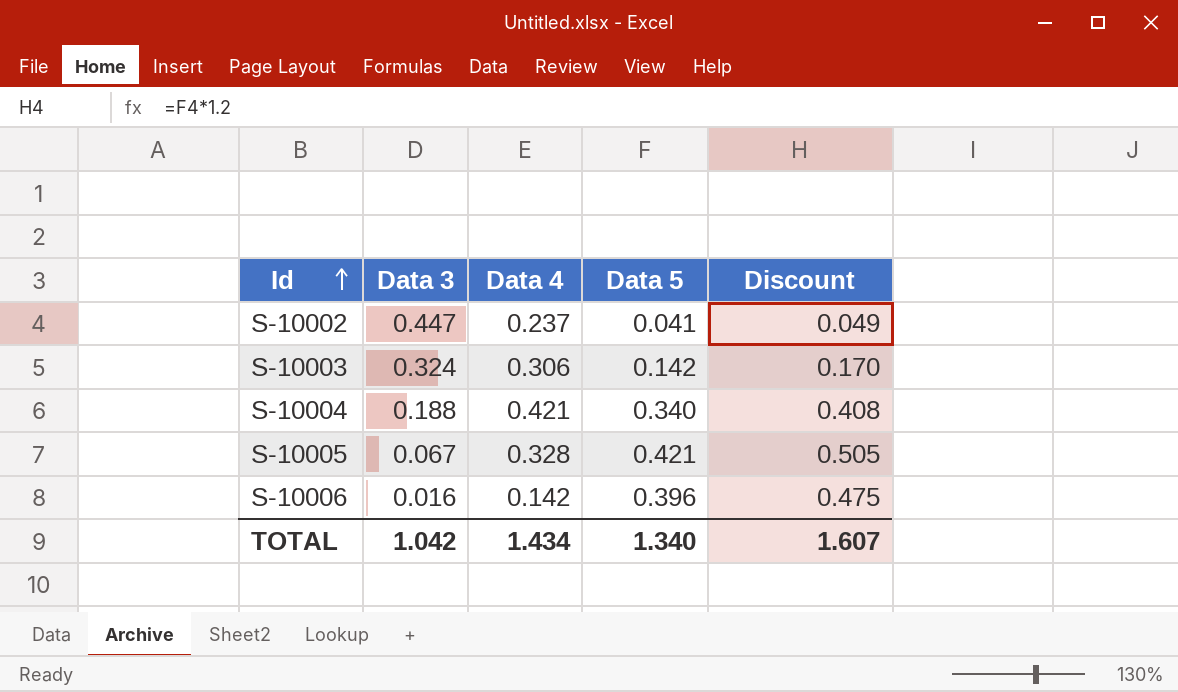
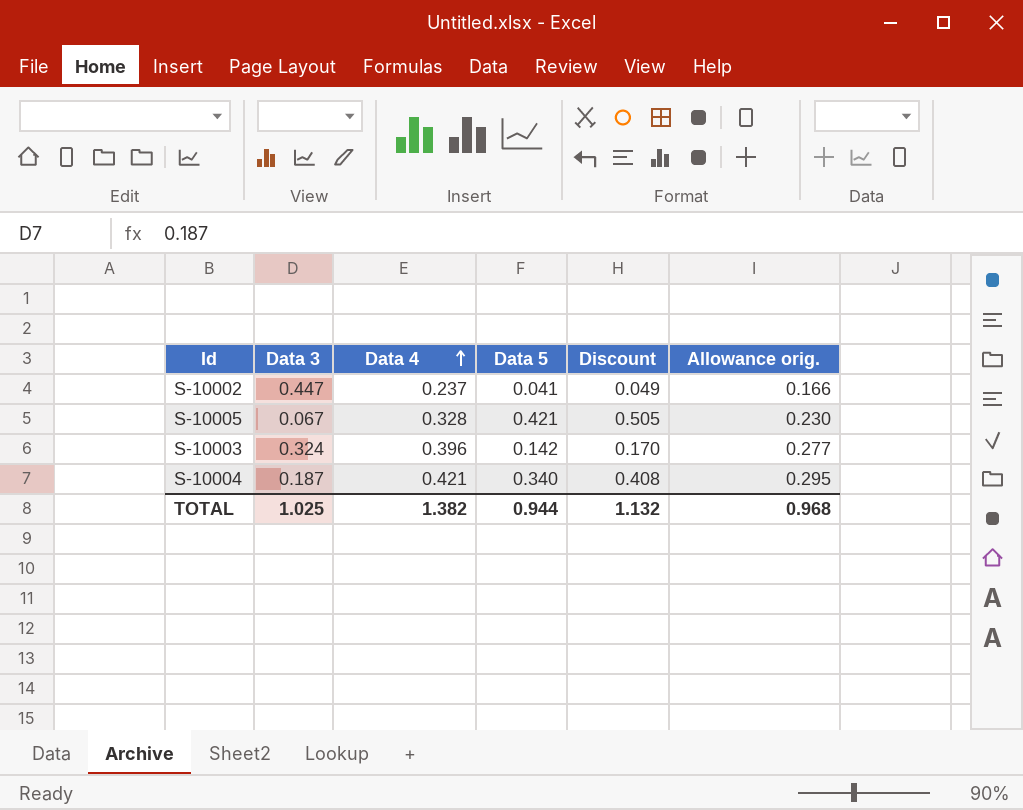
row order: Id ascending -> Data 4 ascending
column Allowance orig. | formula: none -> [Data 4] * 0.7
row S-10006: 0.016 | 0.142 | 0.396 | 0.475 -> none
S-10003 | Data 4: 0.306 -> 0.396
S-10004 | Data 3: 0.188 -> 0.187
TOTAL | Data 3: 1.042 -> 1.025
TOTAL | Data 4: 1.434 -> 1.382
TOTAL | Data 5: 1.340 -> 0.944
TOTAL | Discount: 1.607 -> 1.132

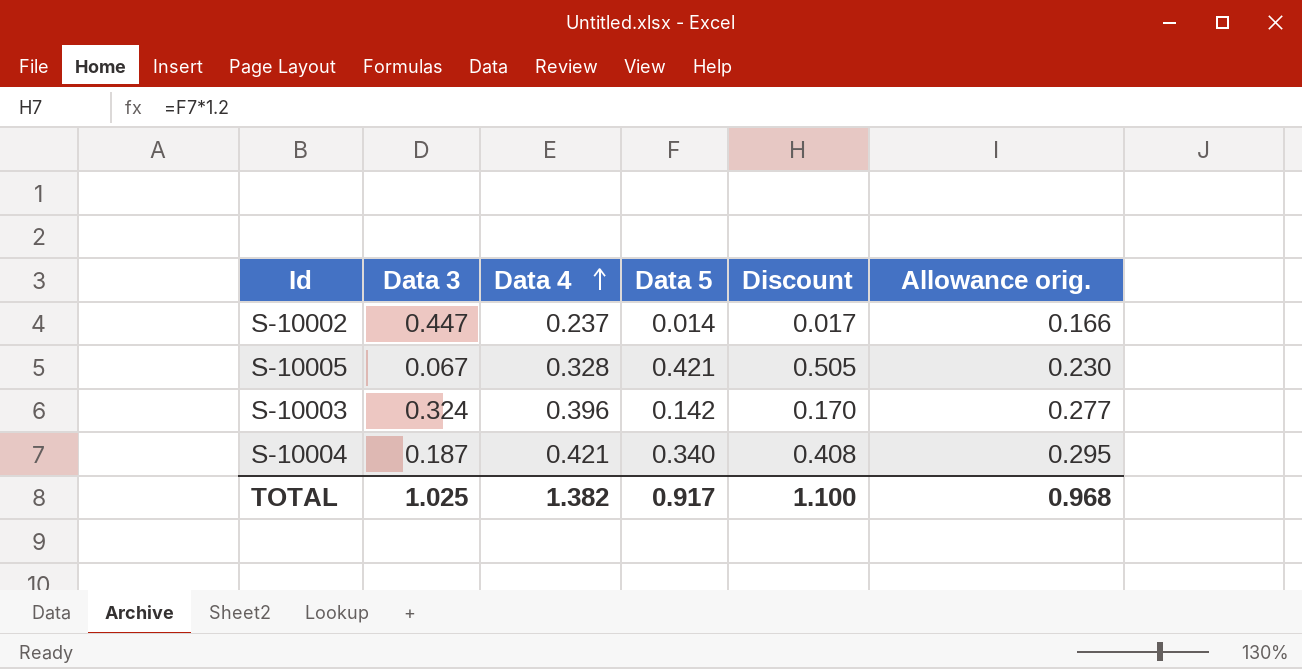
S-10002 | Data 5: 0.041 -> 0.014
S-10002 | Discount: 0.049 -> 0.017
TOTAL | Data 5: 0.944 -> 0.917
TOTAL | Discount: 1.132 -> 1.100

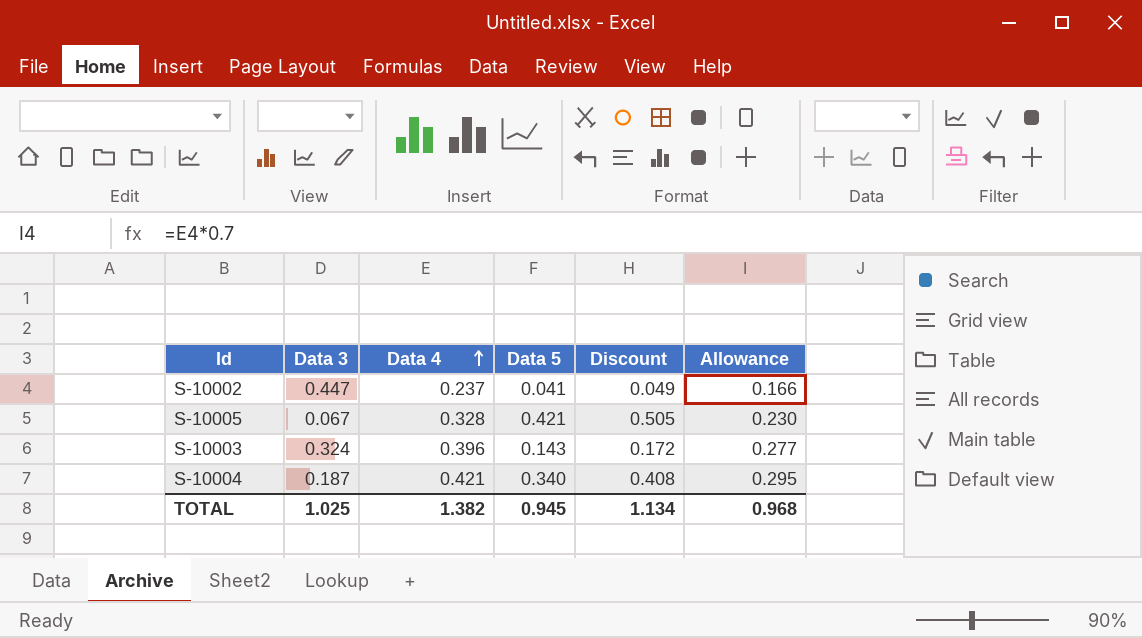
column name: Allowance orig. -> Allowance
S-10002 | Data 5: 0.014 -> 0.041
S-10002 | Discount: 0.017 -> 0.049
S-10003 | Data 5: 0.142 -> 0.143
S-10003 | Discount: 0.170 -> 0.172
TOTAL | Data 5: 0.917 -> 0.945
TOTAL | Discount: 1.100 -> 1.134

